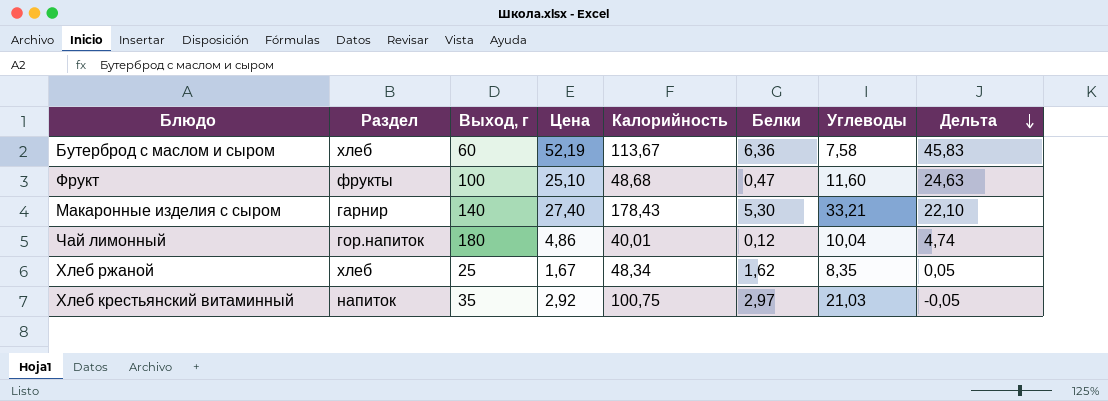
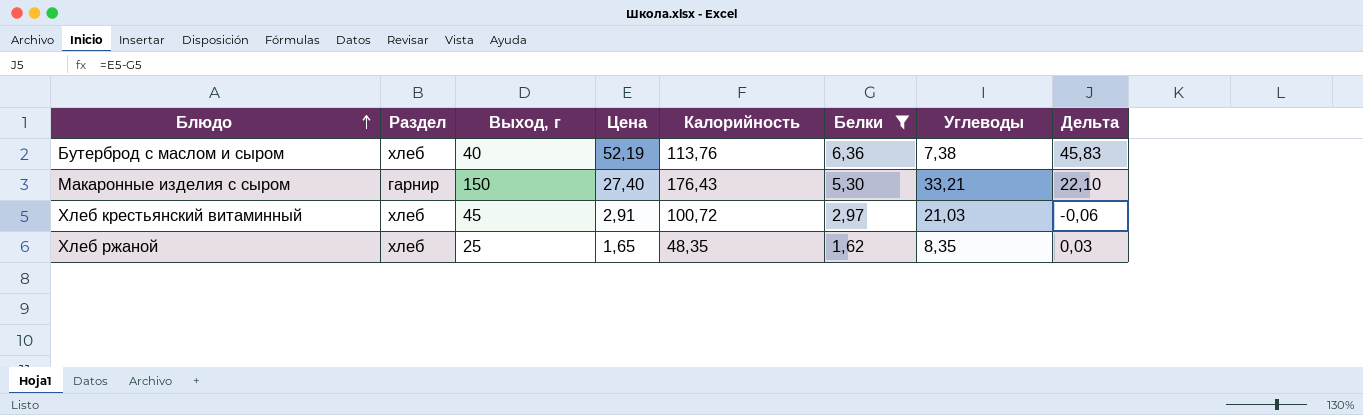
filter: none -> Белки >= 1,62
row order: Дельта descending -> Блюдо ascending
Бутерброд с маслом и сыром | Выход, г: 60 -> 40
Бутерброд с маслом и сыром | Калорийность: 113,67 -> 113,76
Бутерброд с маслом и сыром | Углеводы: 7,58 -> 7,38
Макаронные изделия с сыром | Выход, г: 140 -> 150
Макаронные изделия с сыром | Калорийность: 178,43 -> 176,43
Хлеб крестьянский витаминный | Раздел: напиток -> хлеб
Хлеб крестьянский витаминный | Выход, г: 35 -> 45
Хлеб крестьянский витаминный | Цена: 2,92 -> 2,91
Хлеб крестьянский витаминный | Калорийность: 100,75 -> 100,72
Хлеб крестьянский витаминный | Дельта: -0,05 -> -0,06
Хлеб ржаной | Цена: 1,67 -> 1,65
Хлеб ржаной | Калорийность: 48,34 -> 48,35
Хлеб ржаной | Дельта: 0,05 -> 0,03

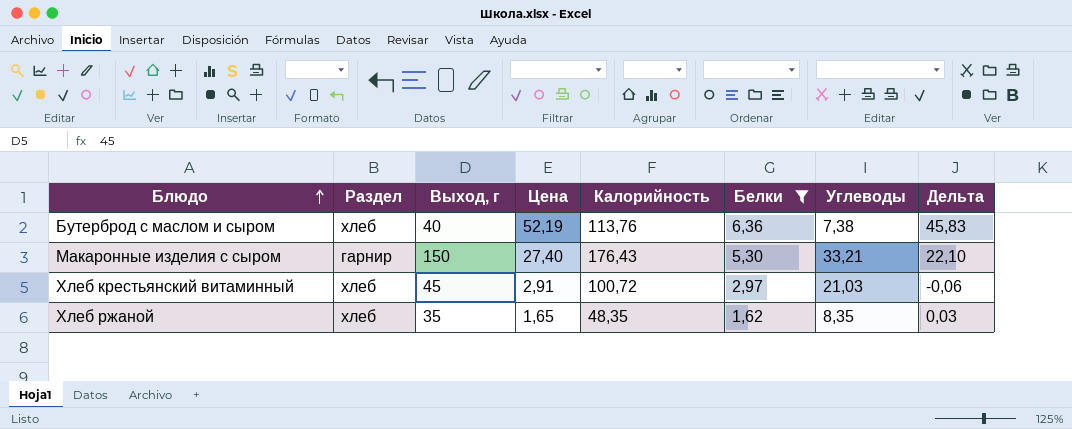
Хлеб ржаной | Выход, г: 25 -> 35

